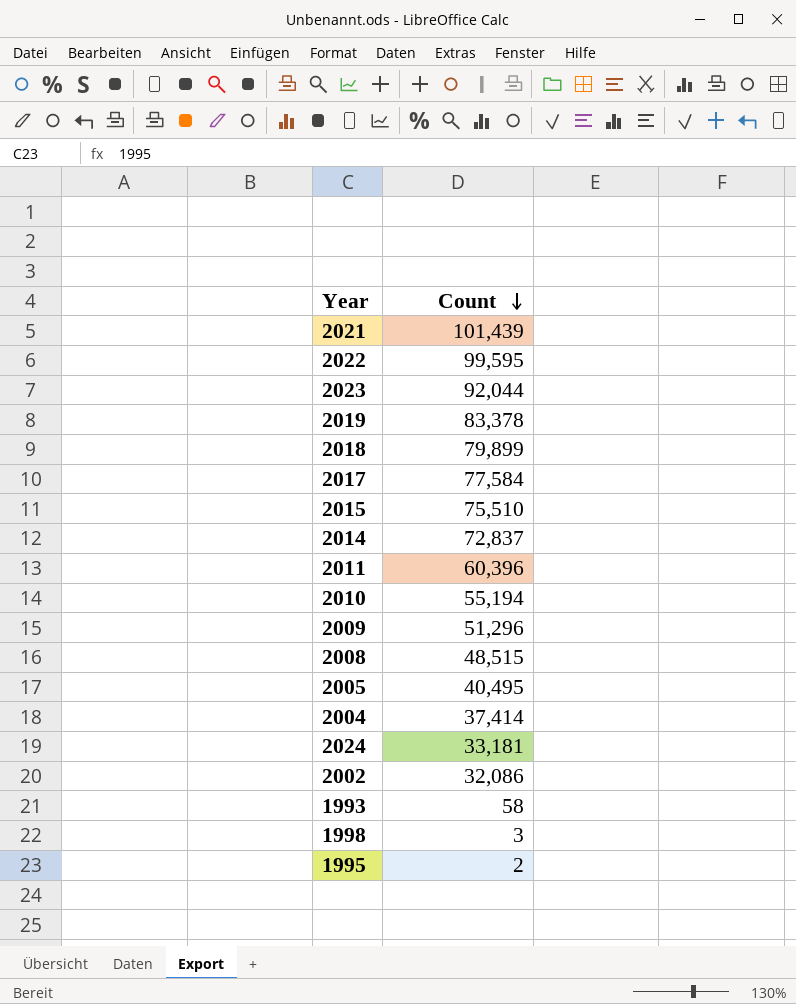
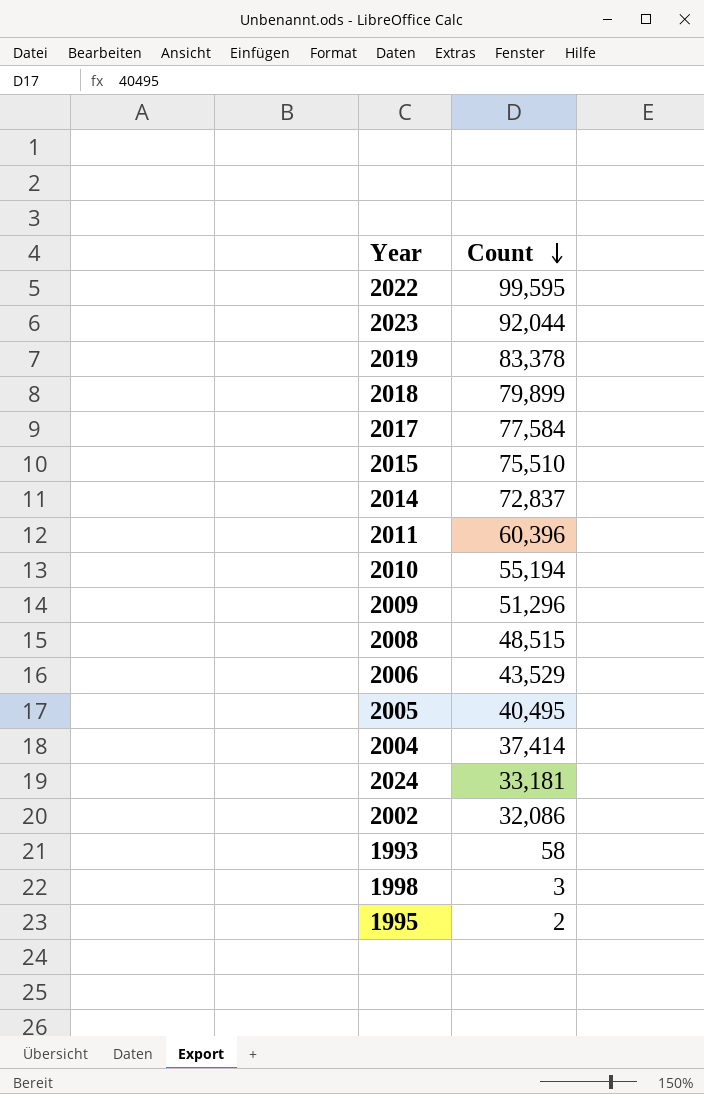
row 2021: 101,439 -> none
row 2006: none -> 43,529

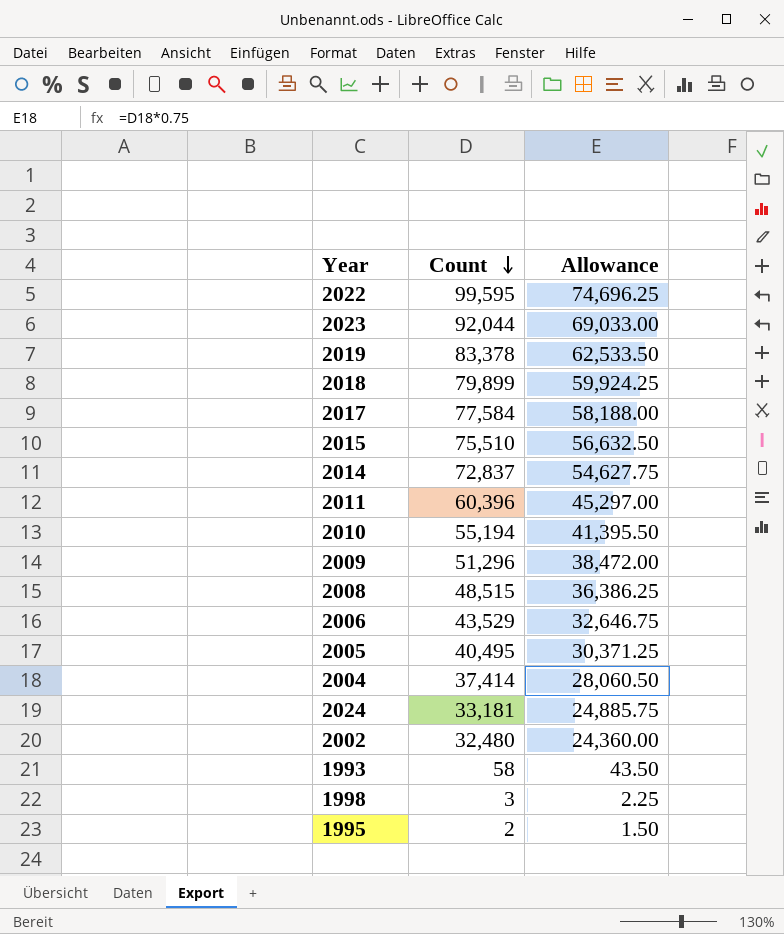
column Allowance | formula: none -> [Count] * 0.75
2002 | Count: 32,086 -> 32,480

